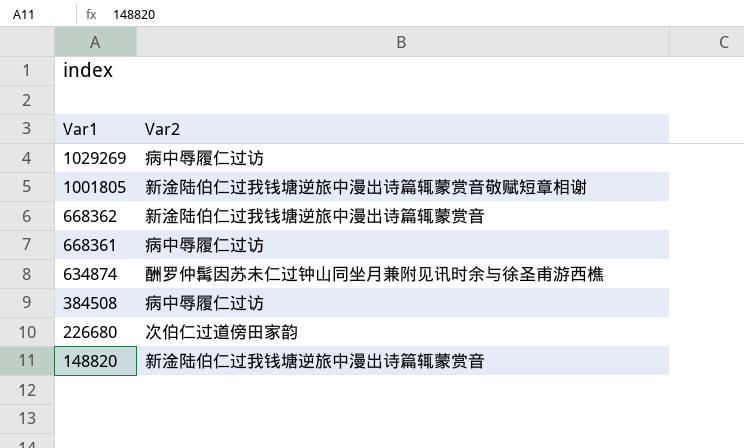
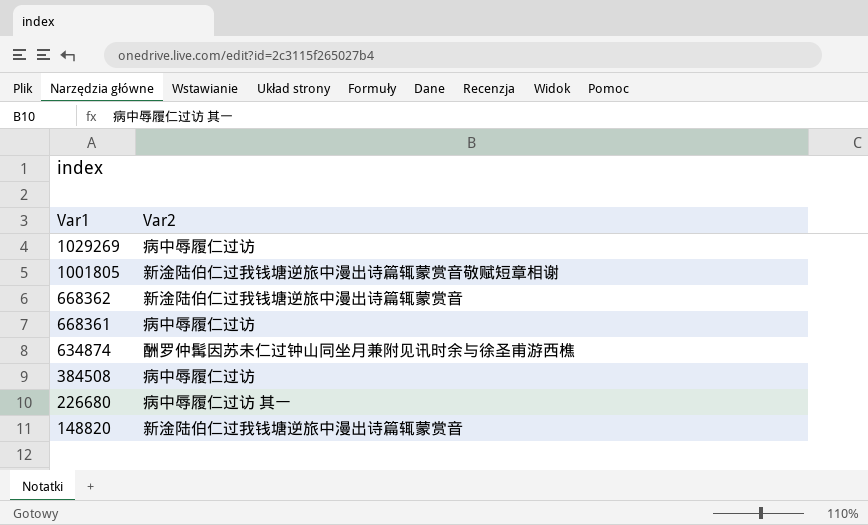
226680 | Var2: 次伯仁过道傍田家韵 -> 病中辱履仁过访 其一

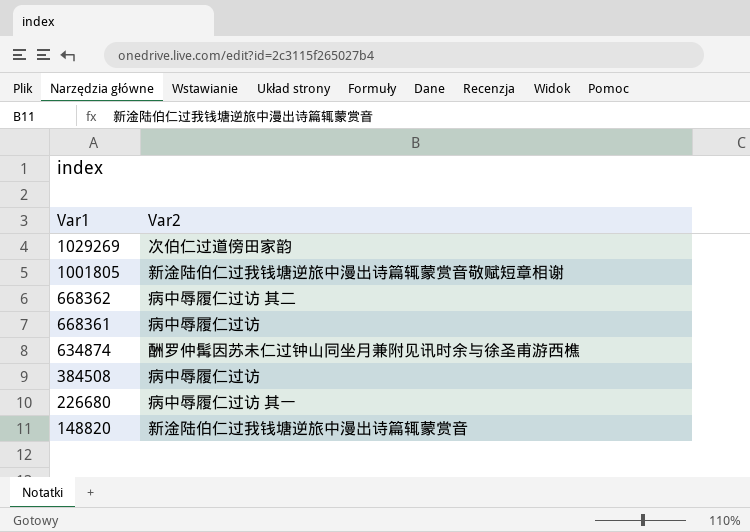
1029269 | Var2: 病中辱履仁过访 -> 次伯仁过道傍田家韵
668362 | Var2: 新淦陆伯仁过我钱塘逆旅中漫出诗篇辄蒙赏音 -> 病中辱履仁过访 其二

